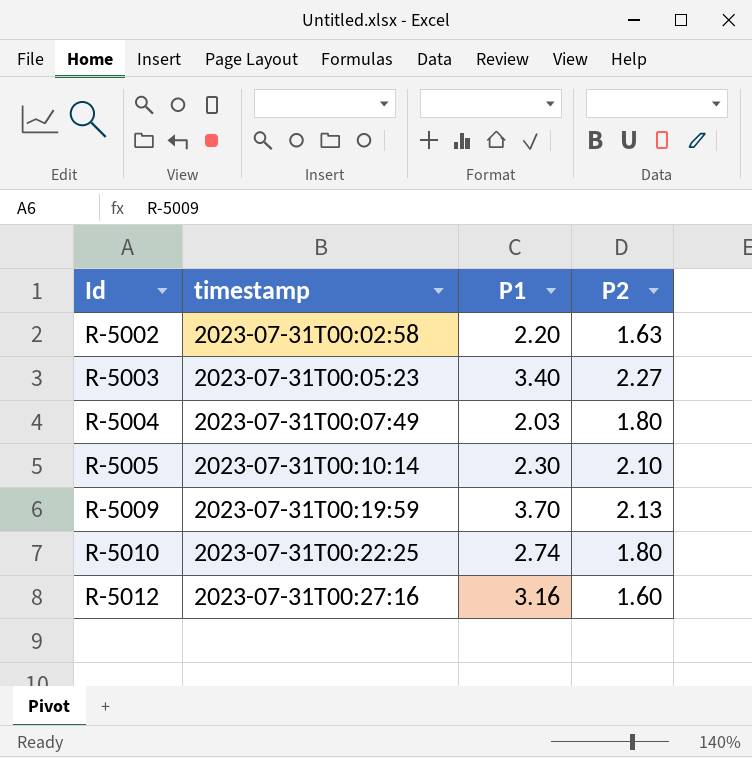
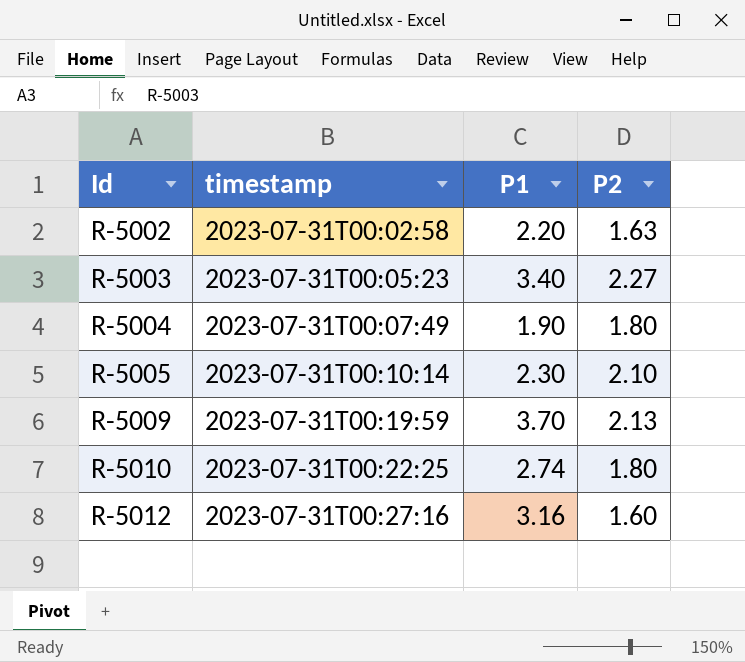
R-5004 | P1: 2.03 -> 1.90

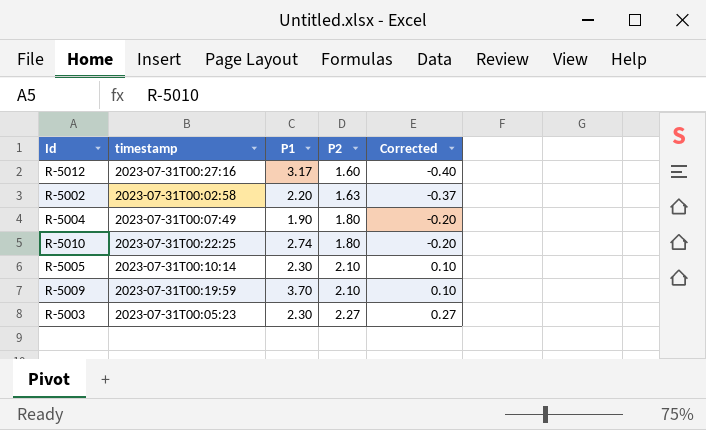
row order: Id ascending -> P2 ascending
column Corrected | formula: none -> [P2] - 2
R-5012 | P1: 3.16 -> 3.17
R-5009 | P2: 2.13 -> 2.10
R-5003 | P1: 3.40 -> 2.30

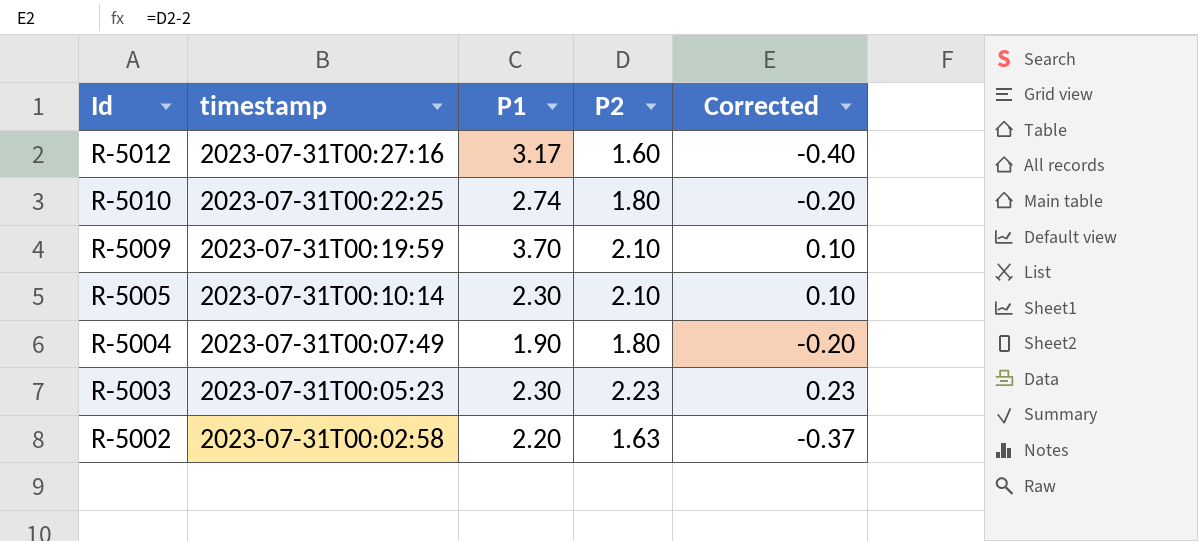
row order: P2 ascending -> Id descending
R-5003 | P2: 2.27 -> 2.23
R-5003 | Corrected: 0.27 -> 0.23

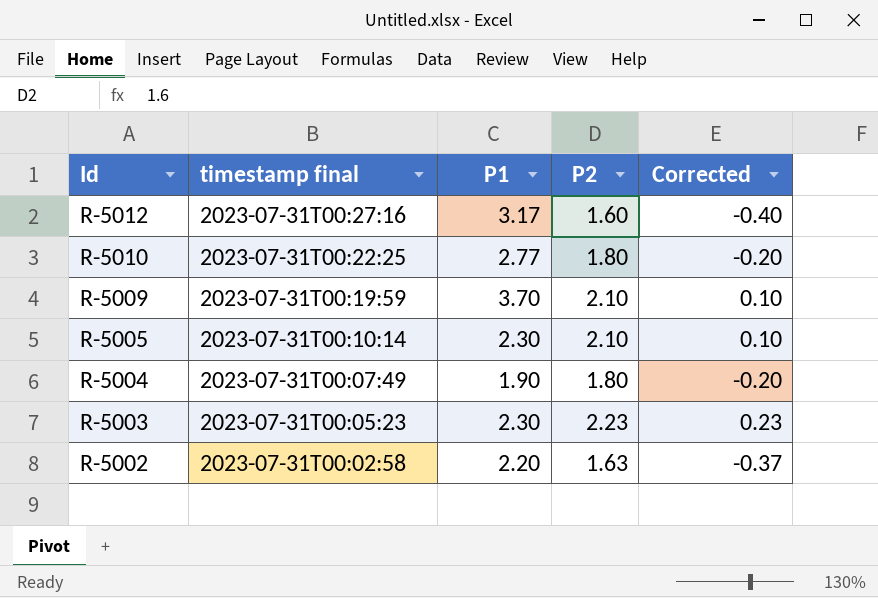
column name: timestamp -> timestamp final
R-5010 | P1: 2.74 -> 2.77

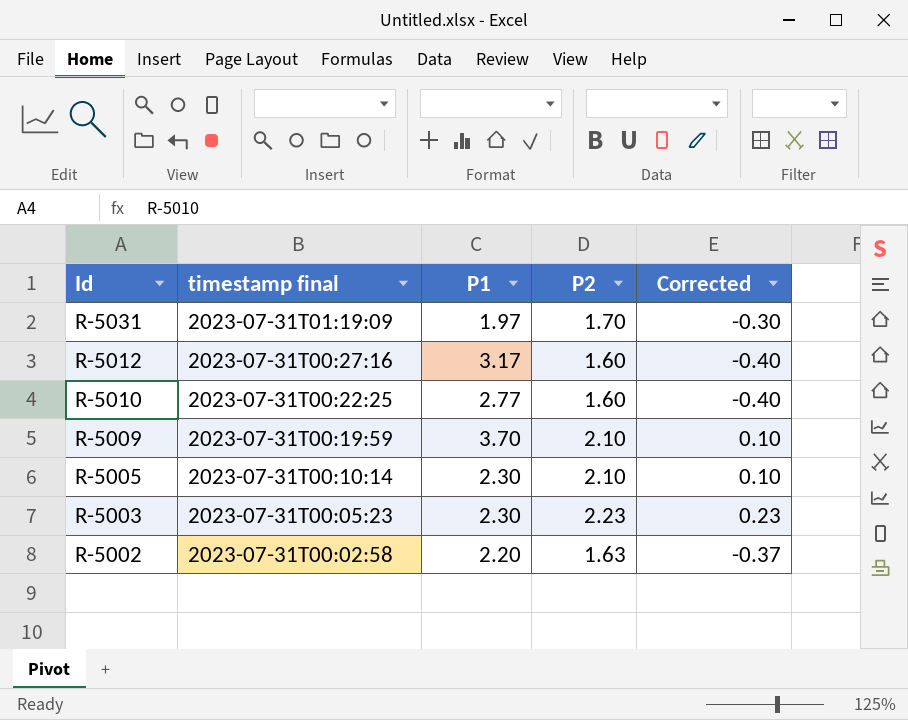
row R-5004: 2023-07-31T00:07:49 | 1.90 | 1.80 | -0.20 -> none
row R-5031: none -> 2023-07-31T01:19:09 | 1.97 | 1.70 | -0.30
R-5010 | P2: 1.80 -> 1.60
R-5010 | Corrected: -0.20 -> -0.40

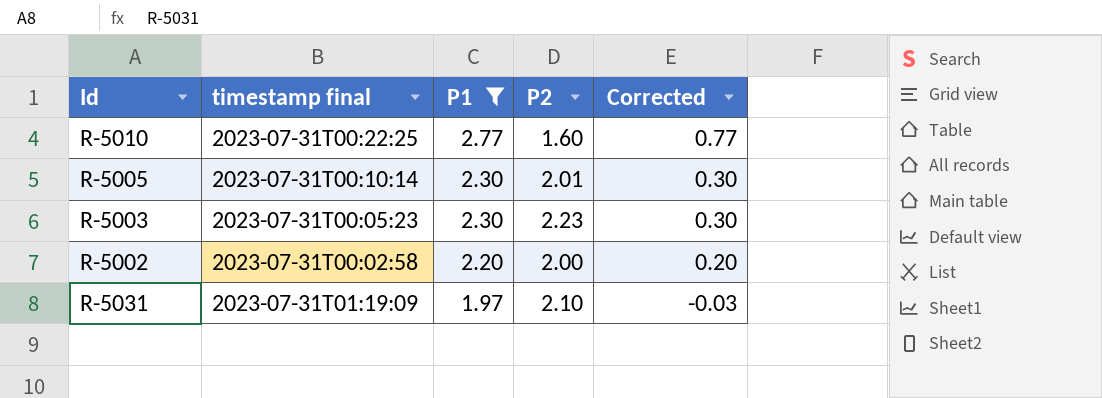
filter: none -> P1 <= 2.77
row order: Id descending -> P1 descending
column Corrected | formula: [P2] - 2 -> [P1] - 2
R-5005 | P2: 2.10 -> 2.01
R-5002 | P2: 1.63 -> 2.00
R-5031 | P2: 1.70 -> 2.10

